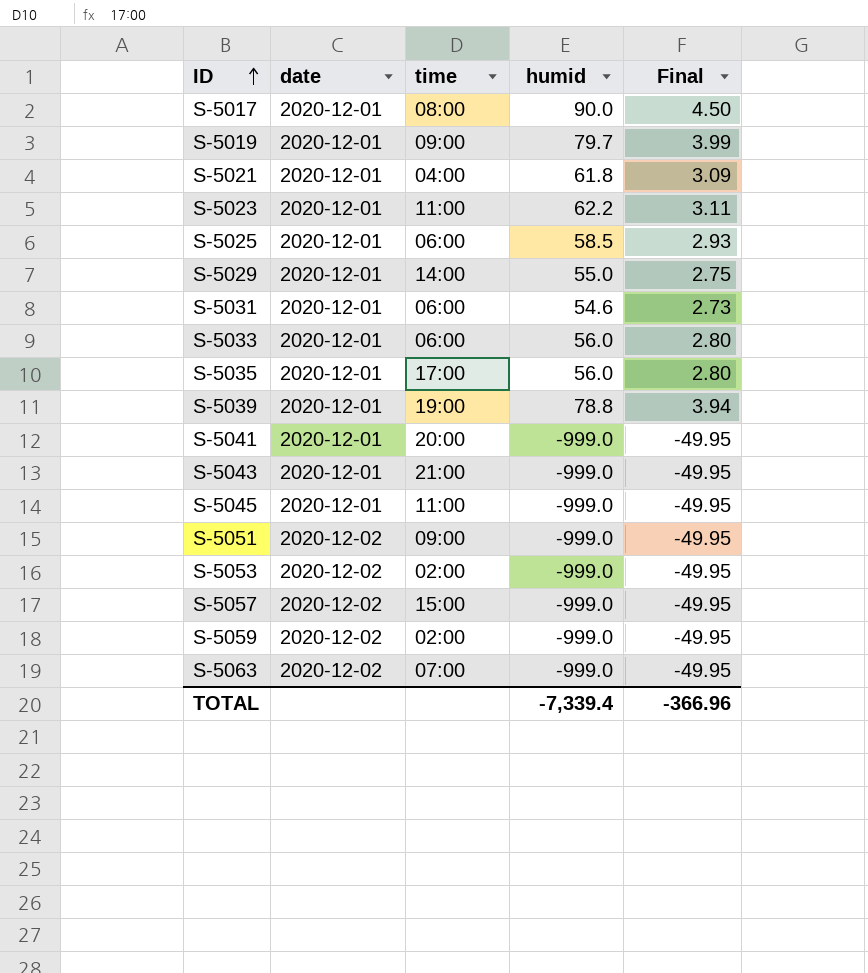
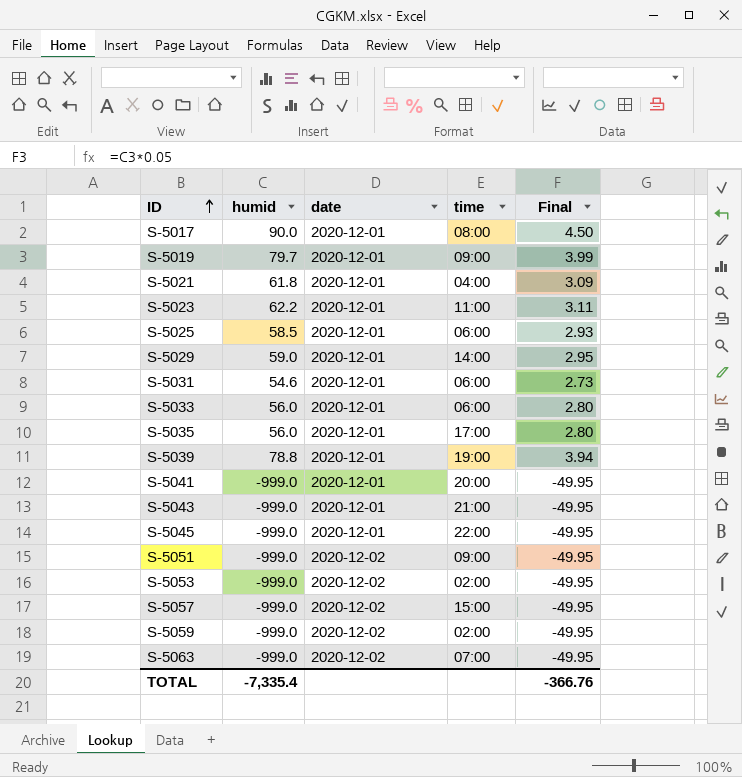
column humid | position: 4 -> 2
S-5029 | humid: 55.0 -> 59.0
S-5029 | Final: 2.75 -> 2.95
S-5045 | time: 11:00 -> 22:00
TOTAL | humid: -7,339.4 -> -7,335.4
TOTAL | Final: -366.96 -> -366.76

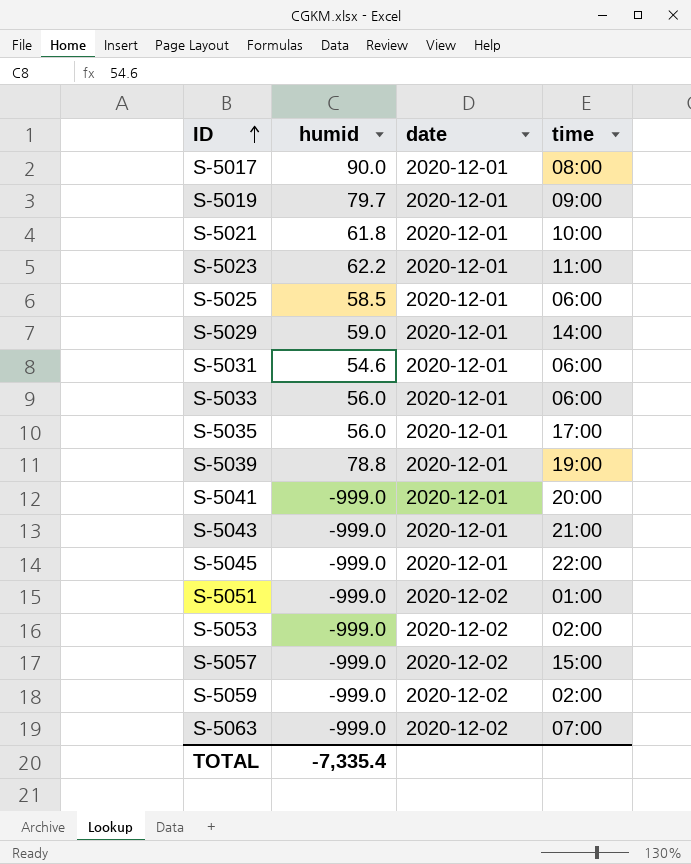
column Final | formula: [humid] * 0.05 -> none
S-5021 | time: 04:00 -> 10:00
S-5051 | time: 09:00 -> 01:00

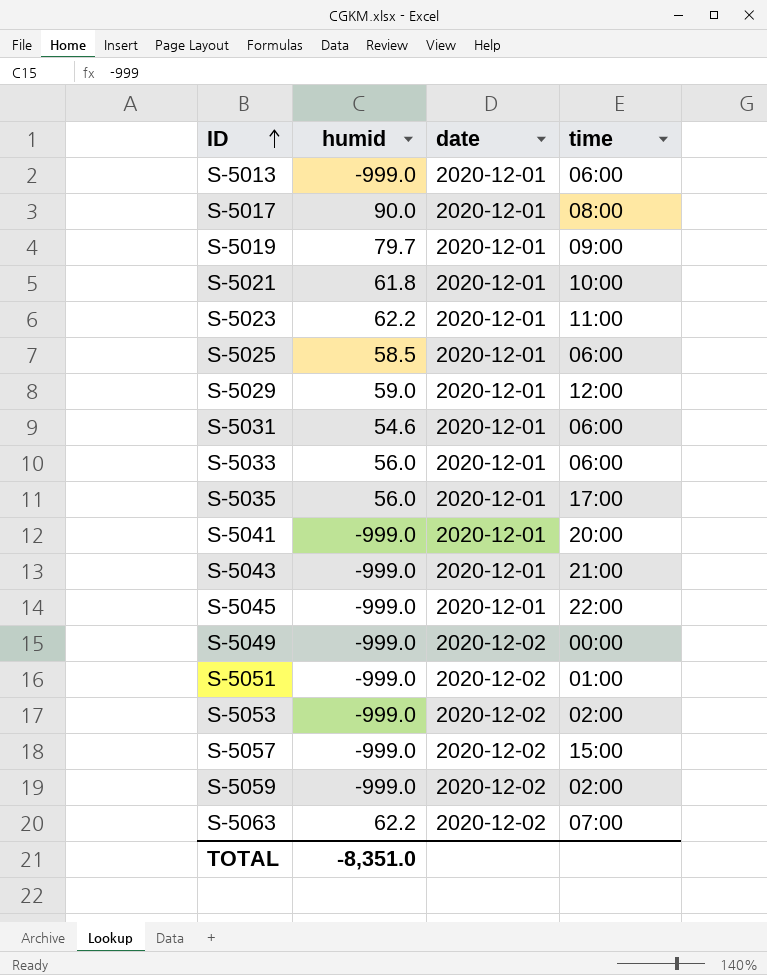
row S-5039: 78.8 | 2020-12-01 | 19:00 -> none
row S-5013: none -> -999.0 | 2020-12-01 | 06:00
S-5029 | time: 14:00 -> 12:00
row S-5049: none -> -999.0 | 2020-12-02 | 00:00
S-5063 | humid: -999.0 -> 62.2
TOTAL | humid: -7,335.4 -> -8,351.0

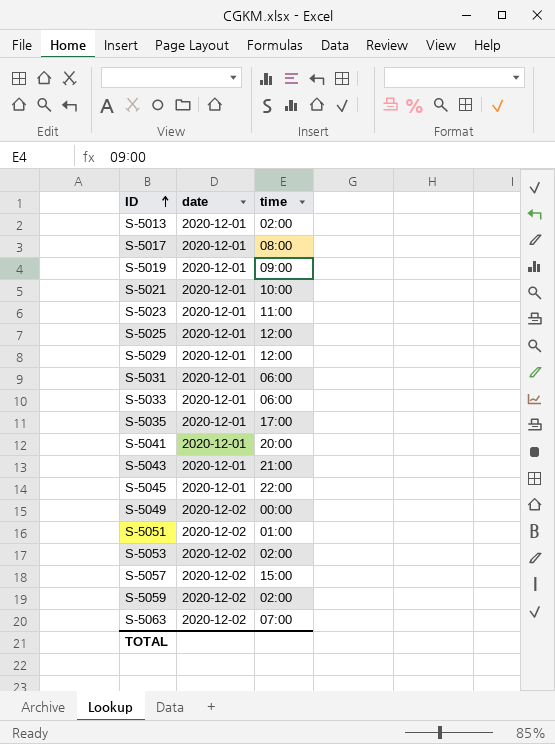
column humid | position: 2 -> none
S-5013 | time: 06:00 -> 02:00
S-5025 | time: 06:00 -> 12:00

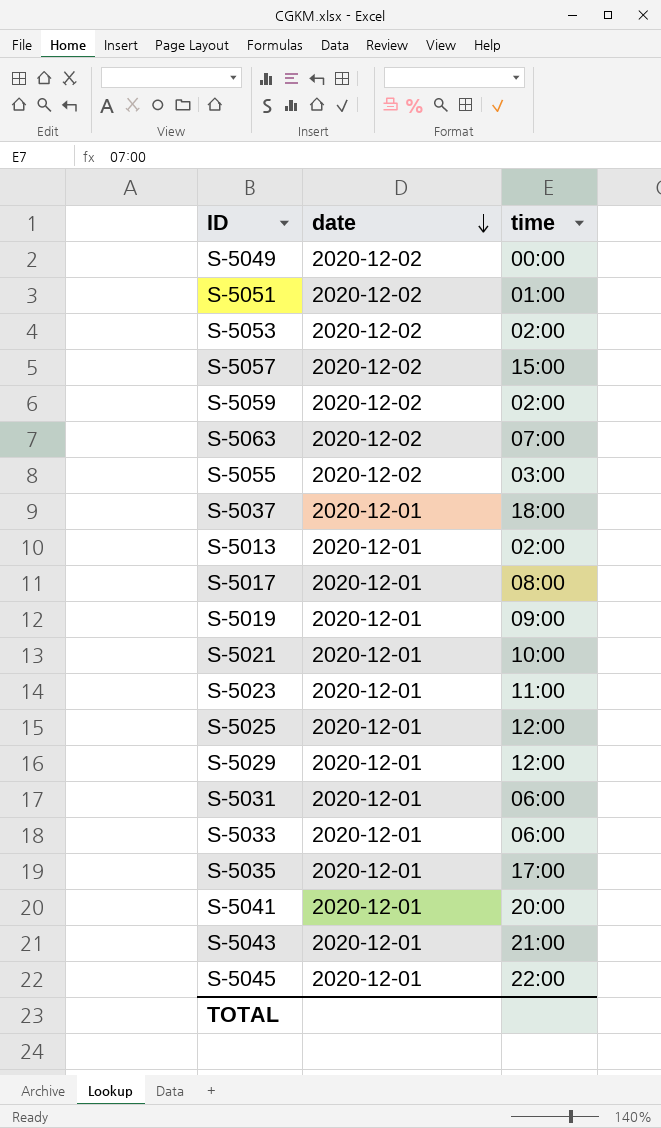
row order: ID ascending -> date descending
row S-5055: none -> 2020-12-02 | 03:00
row S-5037: none -> 2020-12-01 | 18:00

